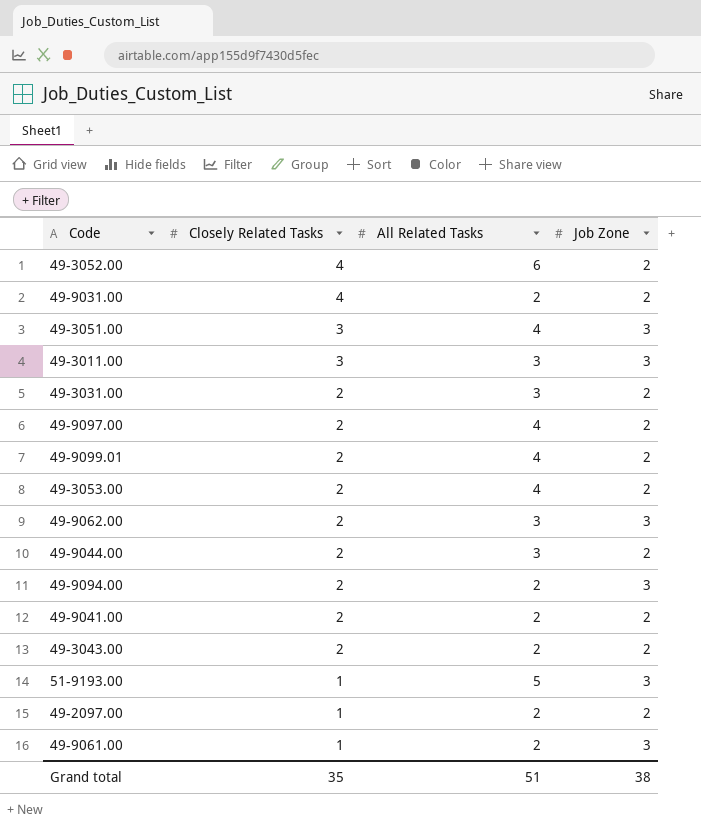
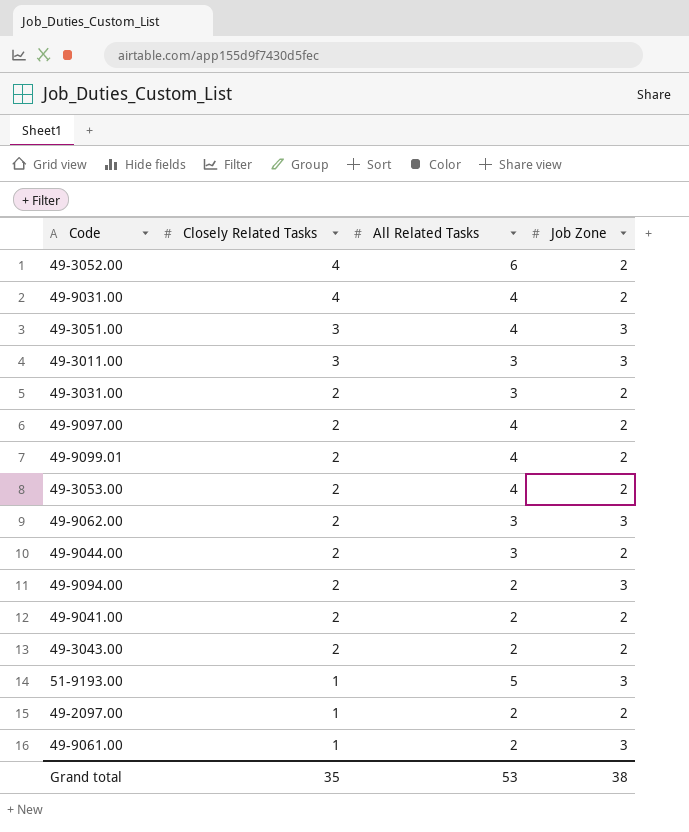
49-9031.00 | All Related Tasks: 2 -> 4
Grand total | All Related Tasks: 51 -> 53

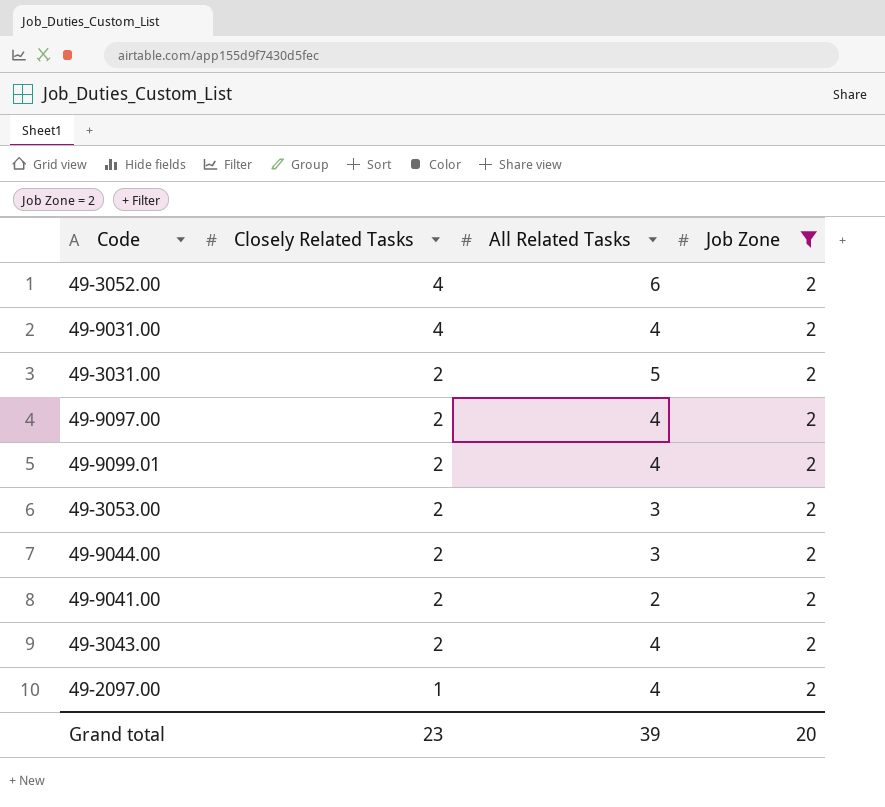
filter: none -> Job Zone = 2
49-3031.00 | All Related Tasks: 3 -> 5
49-3053.00 | All Related Tasks: 4 -> 3
49-3043.00 | All Related Tasks: 2 -> 4
49-2097.00 | All Related Tasks: 2 -> 4
Grand total | Closely Related Tasks: 35 -> 23
Grand total | All Related Tasks: 53 -> 39
Grand total | Job Zone: 38 -> 20

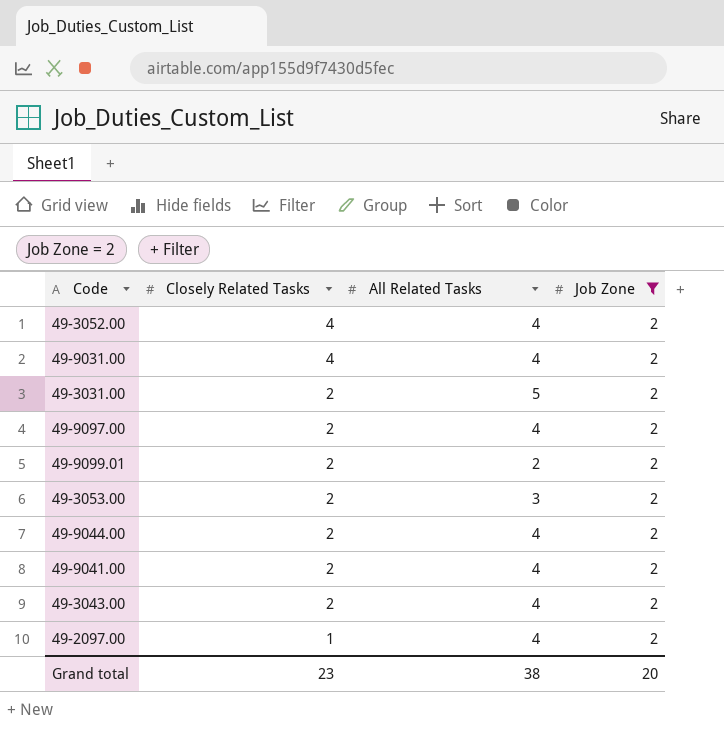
49-3052.00 | All Related Tasks: 6 -> 4
49-9099.01 | All Related Tasks: 4 -> 2
49-9044.00 | All Related Tasks: 3 -> 4
49-9041.00 | All Related Tasks: 2 -> 4
Grand total | All Related Tasks: 39 -> 38

